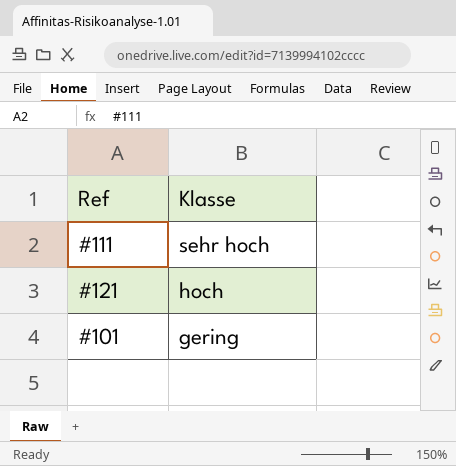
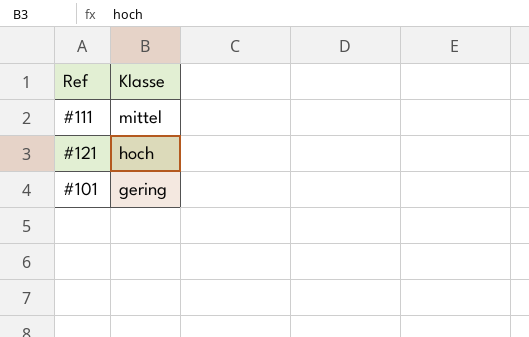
#111 | Klasse: sehr hoch -> mittel

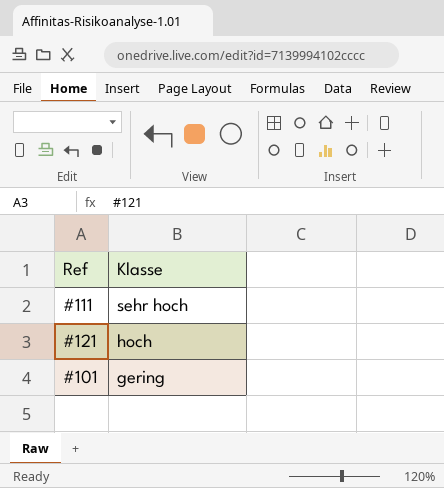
#111 | Klasse: mittel -> sehr hoch

